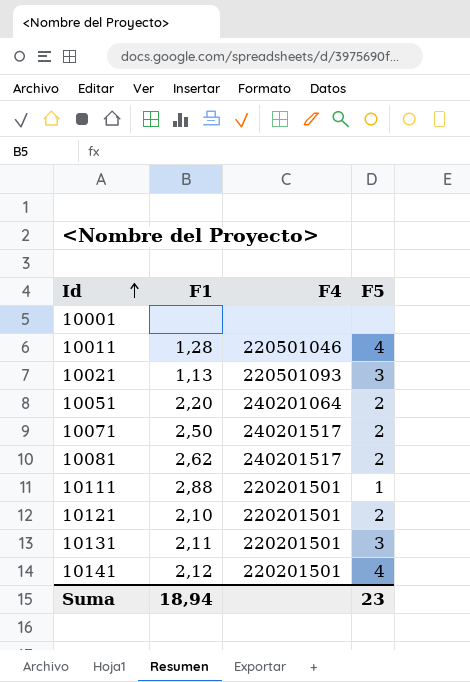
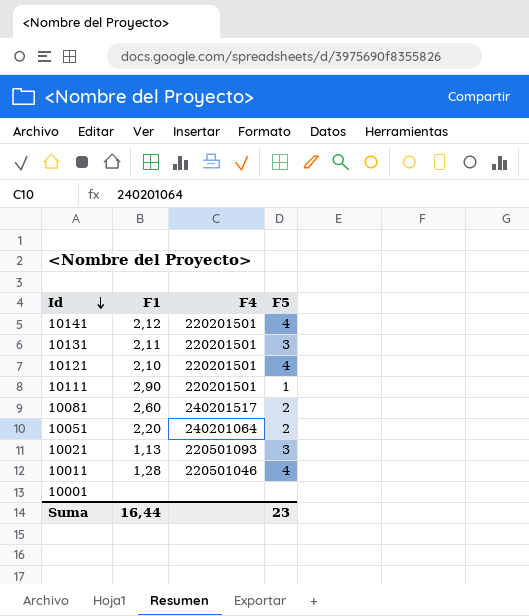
row order: Id ascending -> Id descending
row 10071: 2,50 | 240201517 | 2 -> none
10121 | F5: 2 -> 4
10111 | F1: 2,88 -> 2,90
10081 | F1: 2,62 -> 2,60
Suma | F1: 18,94 -> 16,44

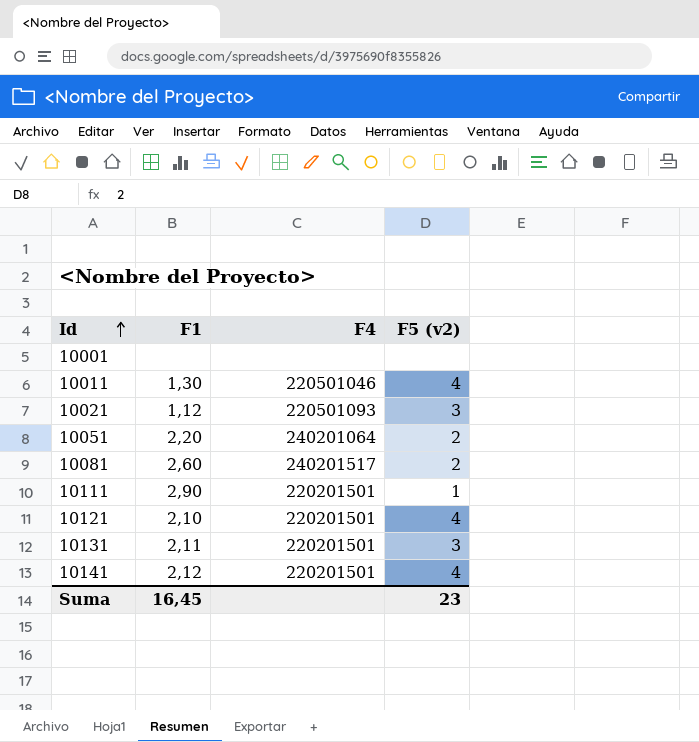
row order: Id descending -> Id ascending
column name: F5 -> F5 (v2)
10011 | F1: 1,28 -> 1,30
10021 | F1: 1,13 -> 1,12
Suma | F1: 16,44 -> 16,45

